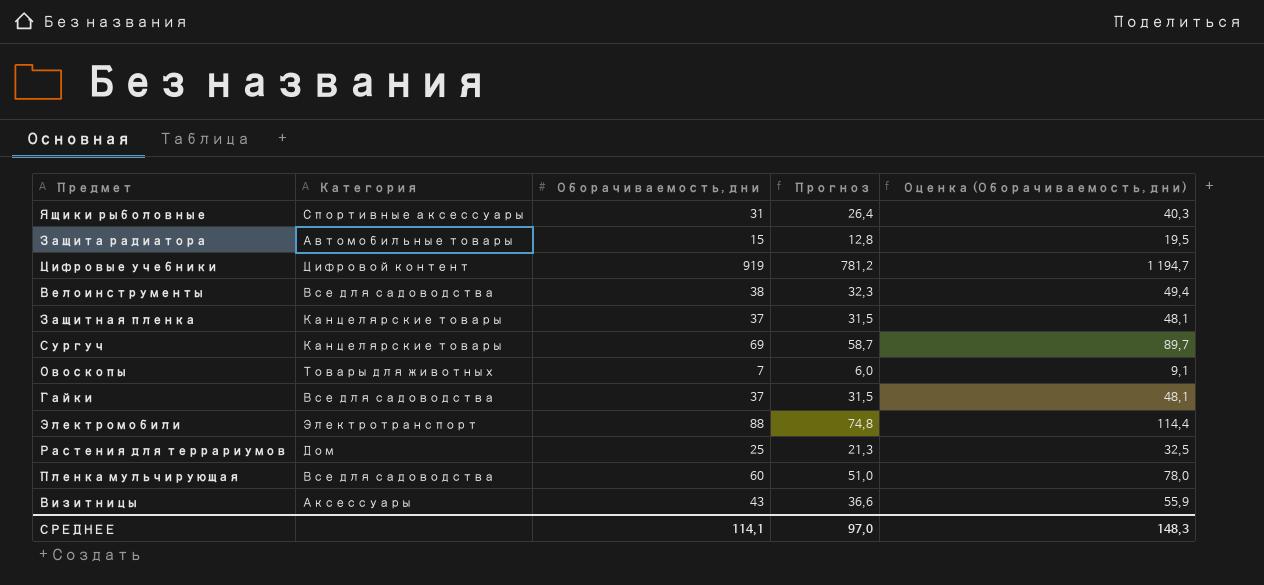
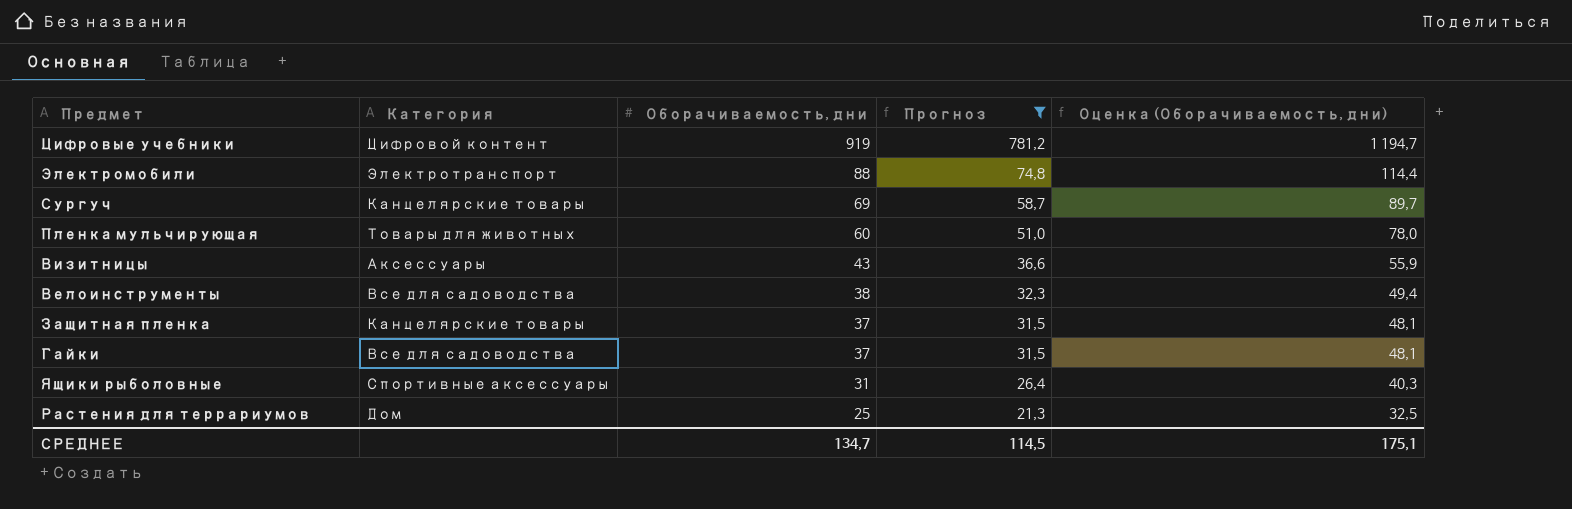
filter: none -> Прогноз >= 21,3
row order: none -> Оборачиваемость, дни descending
Пленка мульчирующая | Категория: Все для садоводства -> Товары для животных
СРЕДНЕЕ | Оборачиваемость, дни: 114,1 -> 134,7
СРЕДНЕЕ | Прогноз: 97,0 -> 114,5
СРЕДНЕЕ | Оценка (Оборачиваемость, дни): 148,3 -> 175,1

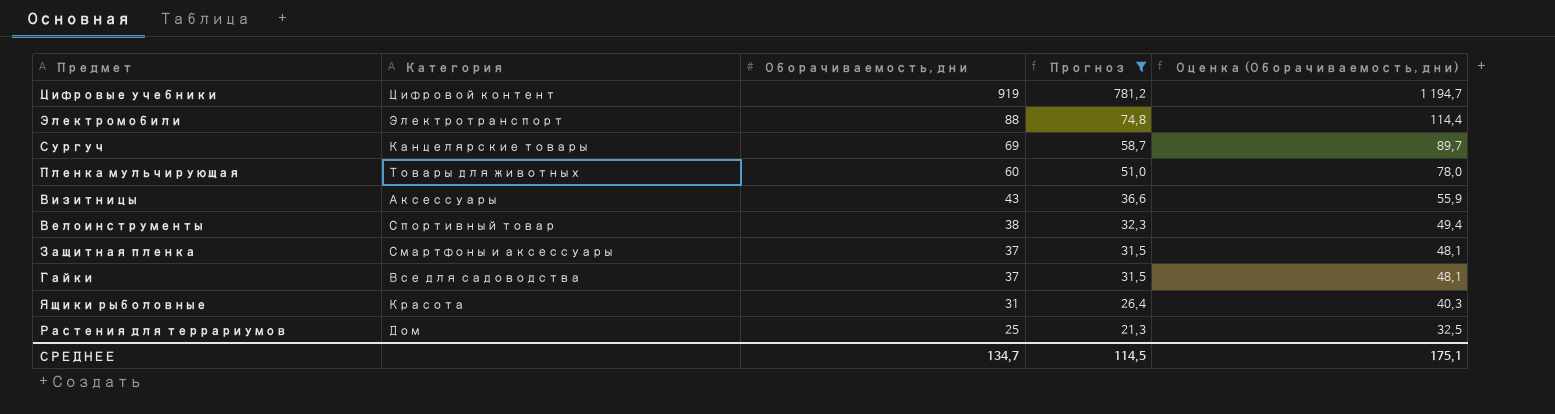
Велоинструменты | Категория: Все для садоводства -> Спортивный товар
Защитная пленка | Категория: Канцелярские товары -> Смартфоны и аксессуары
Ящики рыболовные | Категория: Спортивные аксессуары -> Красота

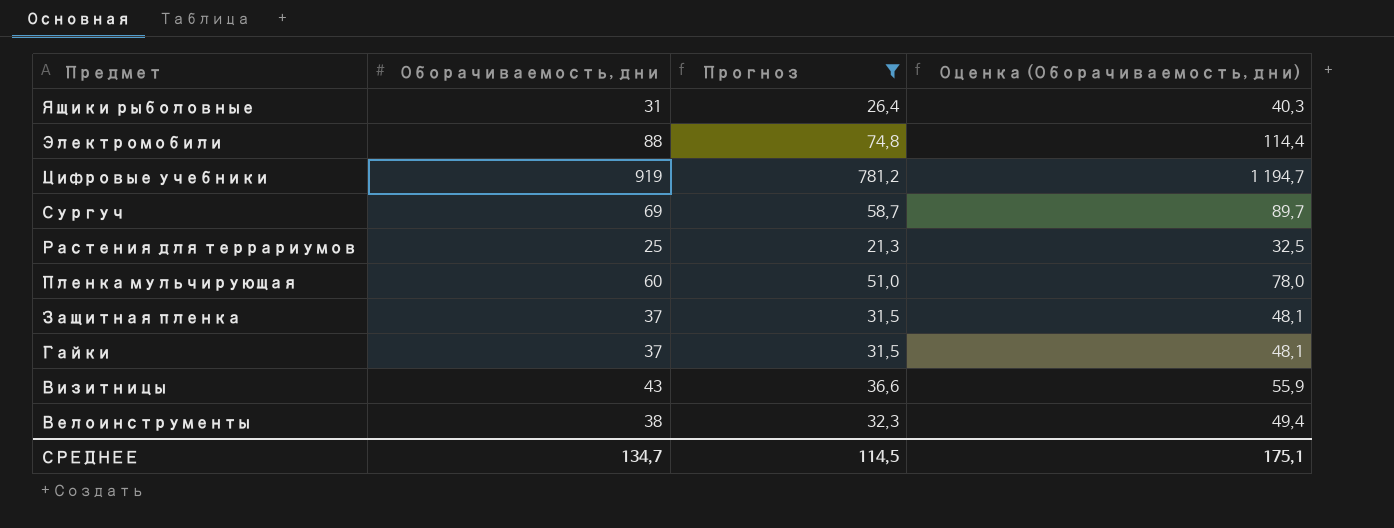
row order: Оборачиваемость, дни descending -> Предмет descending
column Категория | position: 2 -> none

